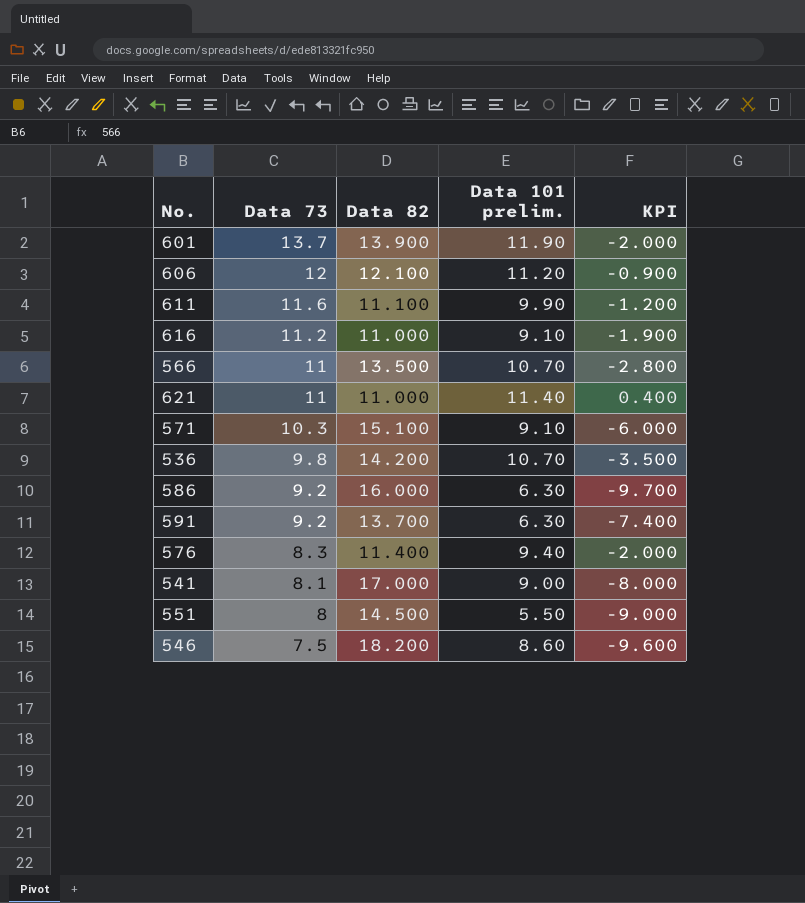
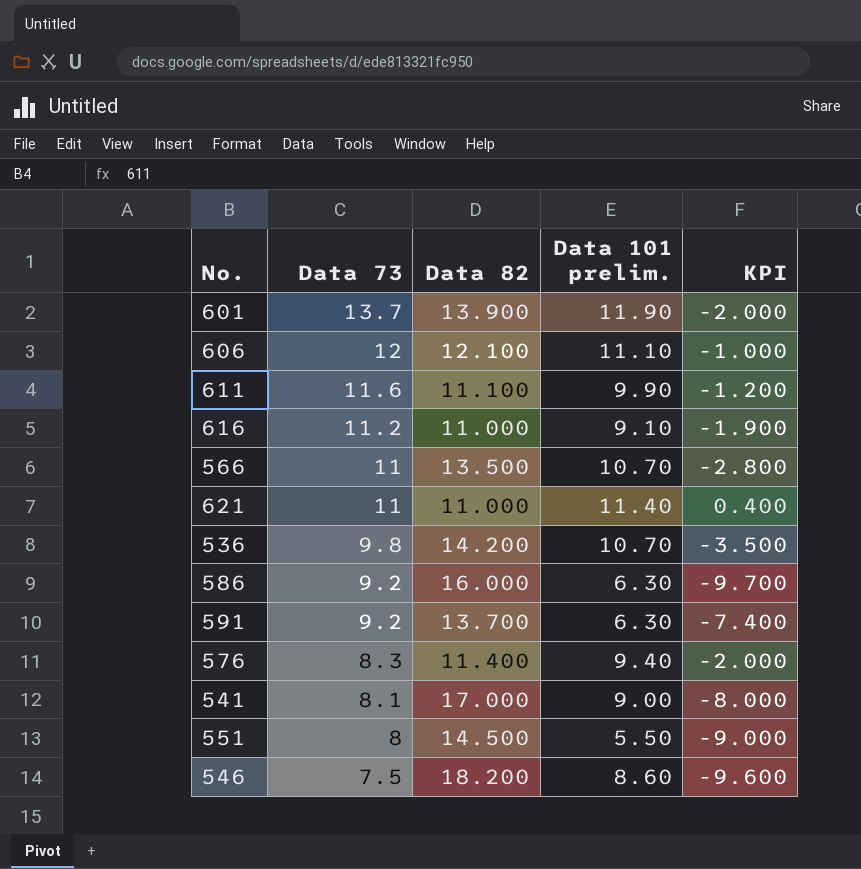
row 571: 10.3 | 15.100 | 9.10 | -6.000 -> none
606 | Data 101 prelim.: 11.20 -> 11.10
606 | KPI: -0.900 -> -1.000

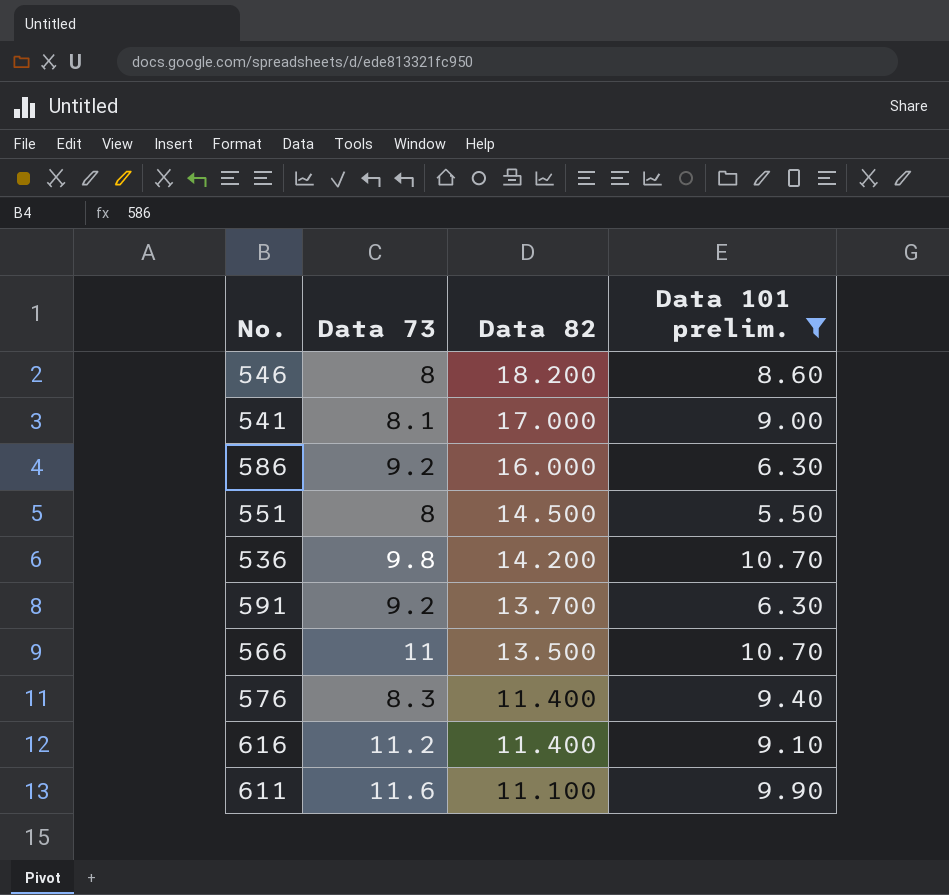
filter: none -> Data 101 prelim. <= 10.70
row order: Data 73 descending -> Data 82 descending
column KPI | formula: [Data 101 prelim.] - [Data 82] -> none
546 | Data 73: 7.5 -> 8
616 | Data 82: 11.000 -> 11.400

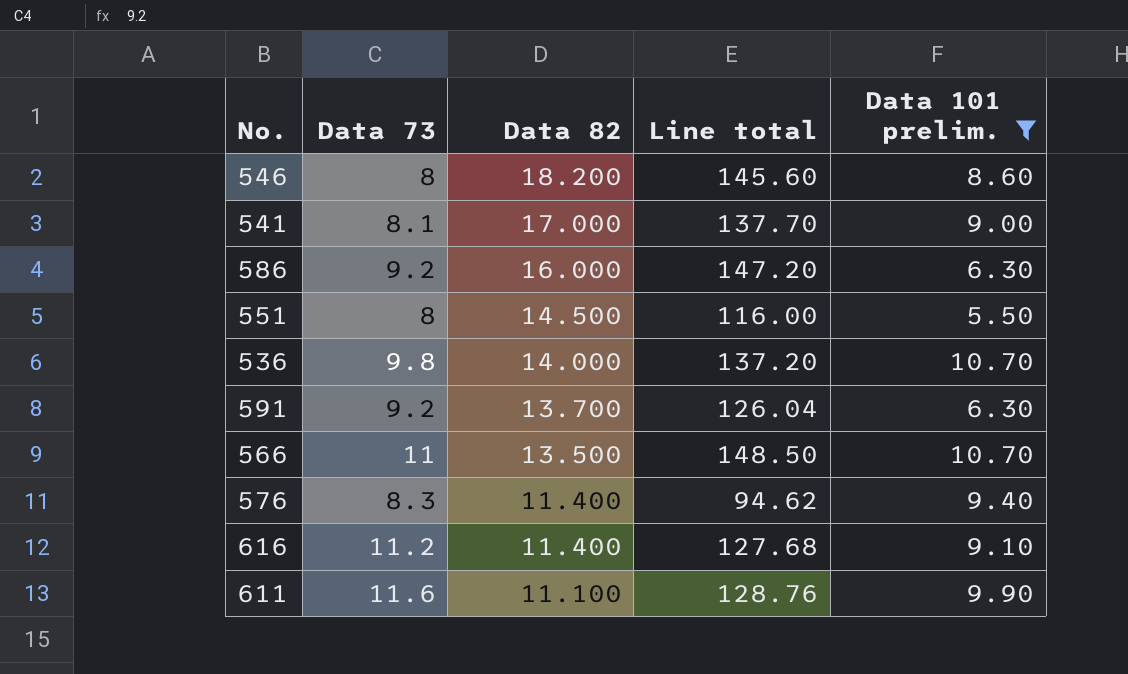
column Line total | formula: none -> [Data 73] * [Data 82]
536 | Data 82: 14.200 -> 14.000

